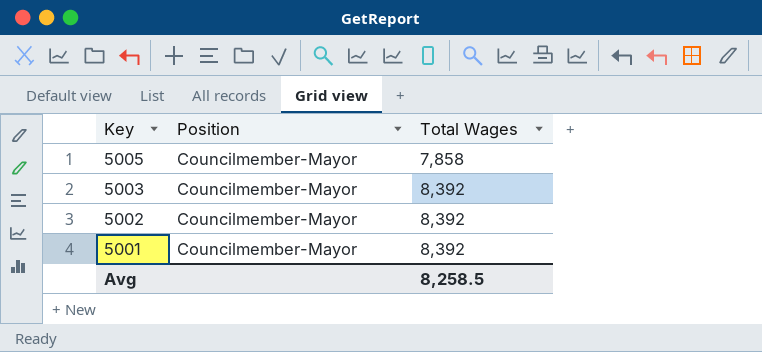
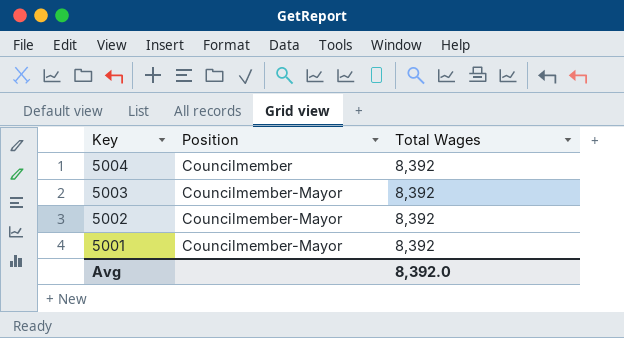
row 5005: Councilmember-Mayor | 7,858 -> none
row 5004: none -> Councilmember | 8,392
Avg | Total Wages: 8,258.5 -> 8,392.0

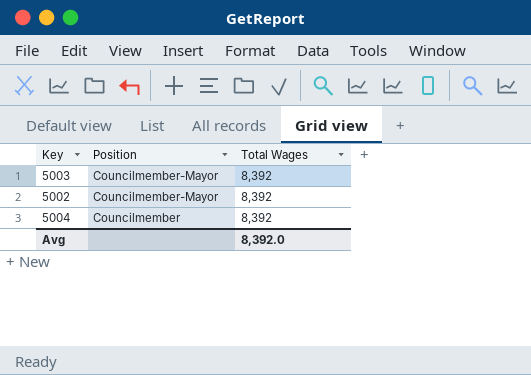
row order: Key descending -> Position descending
row 5001: Councilmember-Mayor | 8,392 -> none

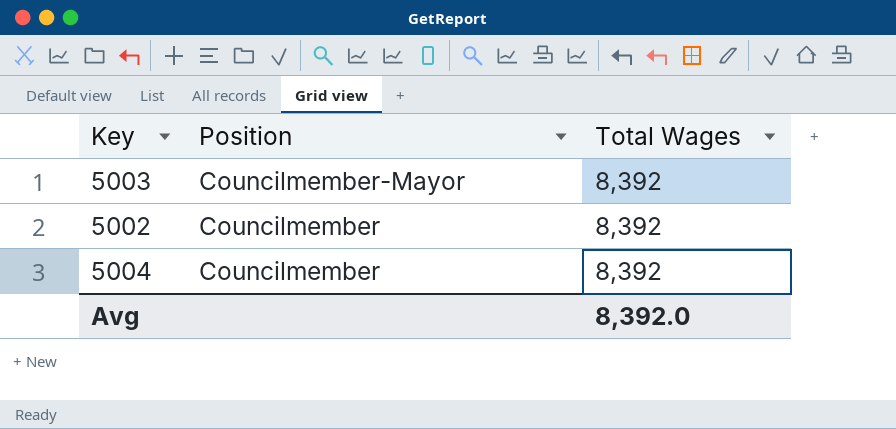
5002 | Position: Councilmember-Mayor -> Councilmember

